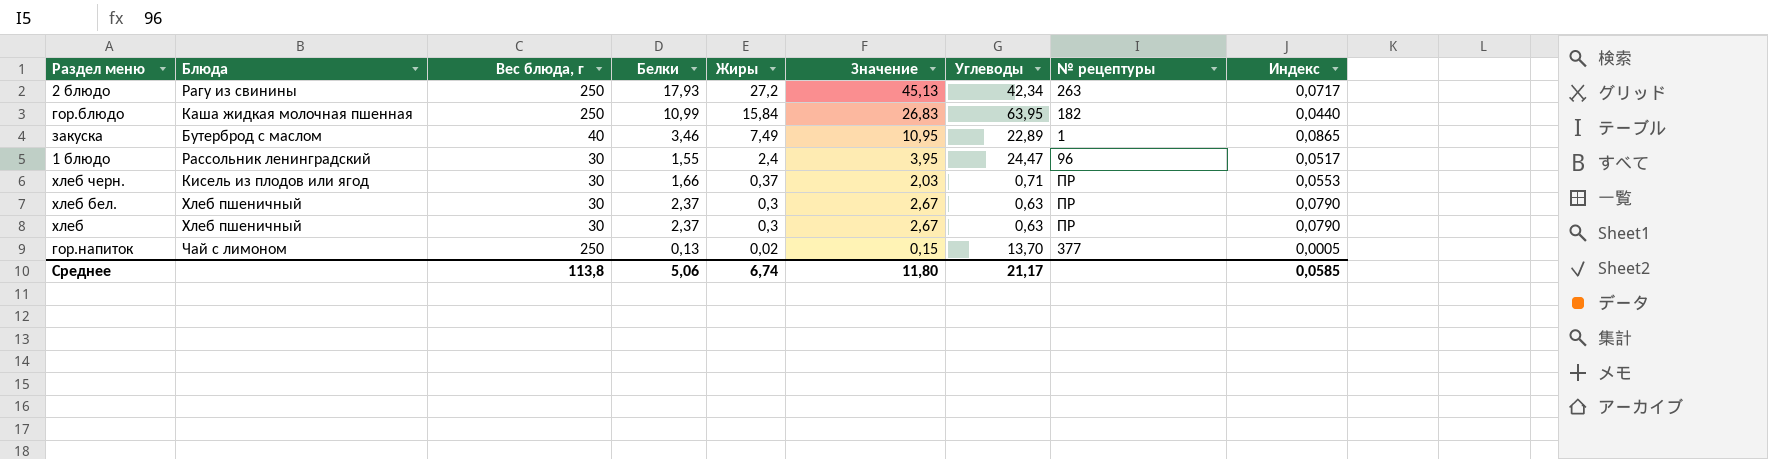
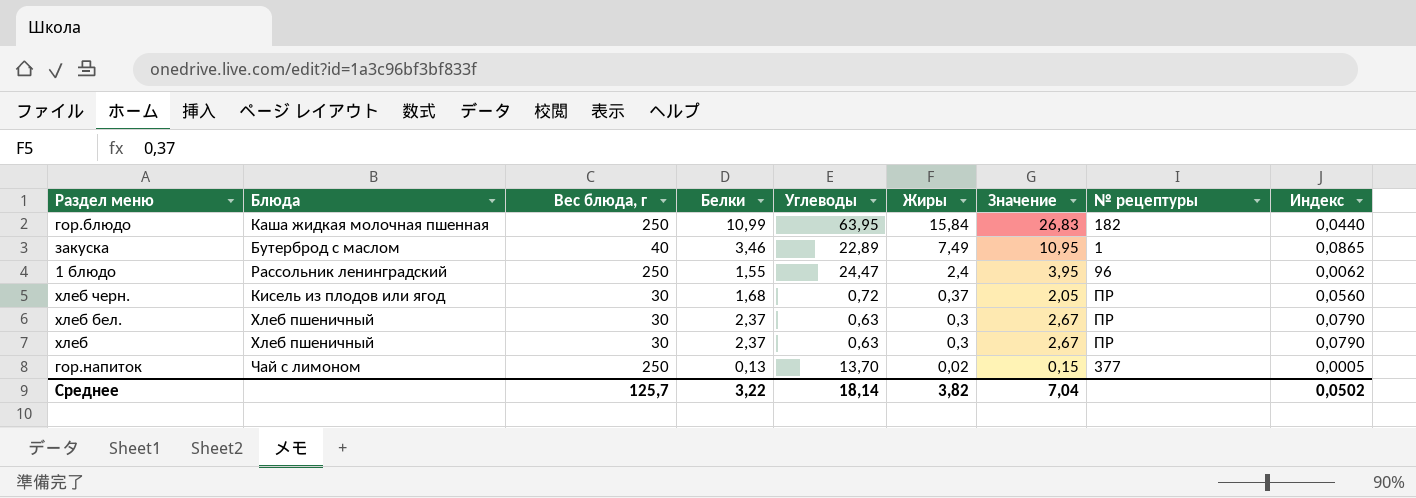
column Углеводы | position: 7 -> 5
row 2 блюдо: Рагу из свинины | 250 | 17,93 | 27,2 | 45,13 | 42,34 | 263 | 0,0717 -> none
1 блюдо | Вес блюда, г: 30 -> 250
1 блюдо | Индекс: 0,0517 -> 0,0062
хлеб черн. | Белки: 1,66 -> 1,68
хлеб черн. | Углеводы: 0,71 -> 0,72
хлеб черн. | Значение: 2,03 -> 2,05
хлеб черн. | Индекс: 0,0553 -> 0,0560
Среднее | Вес блюда, г: 113,8 -> 125,7
Среднее | Белки: 5,06 -> 3,22
Среднее | Углеводы: 21,17 -> 18,14
Среднее | Жиры: 6,74 -> 3,82
Среднее | Значение: 11,80 -> 7,04
Среднее | Индекс: 0,0585 -> 0,0502

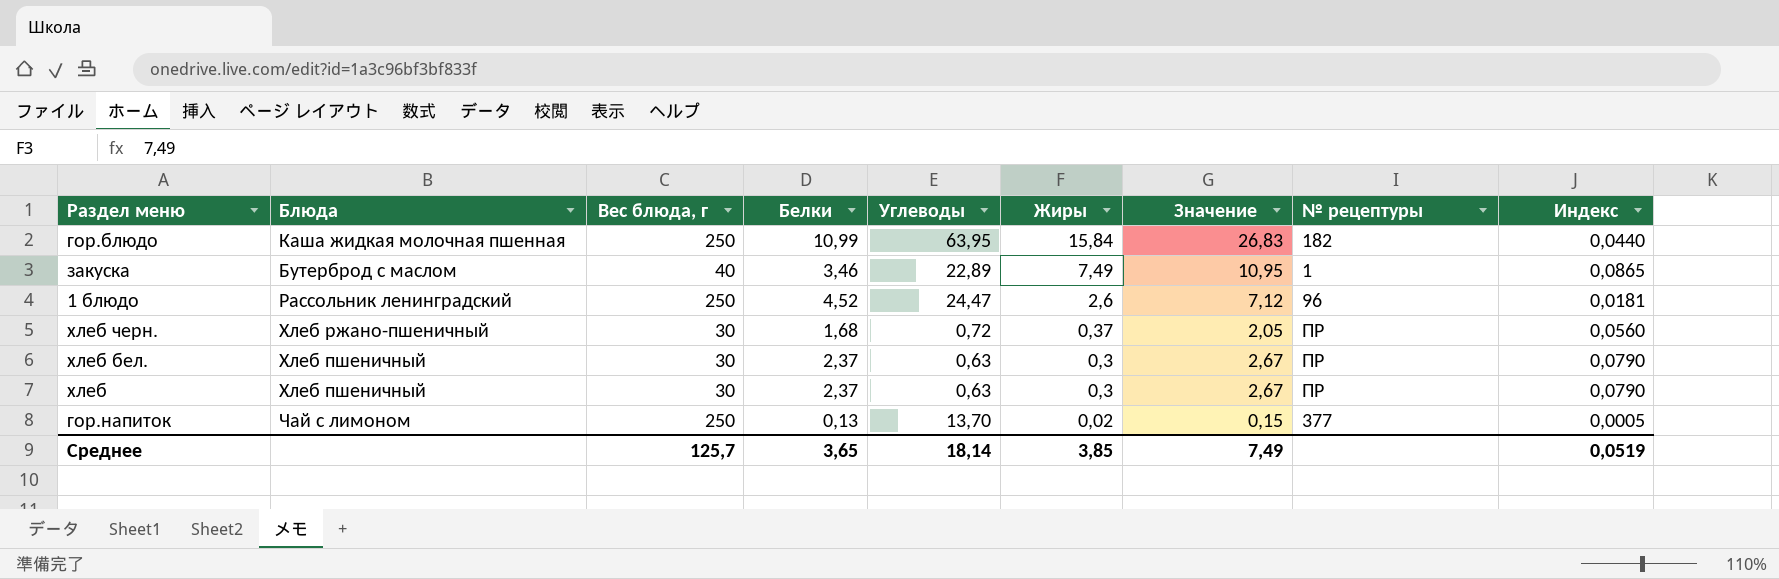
1 блюдо | Белки: 1,55 -> 4,52
1 блюдо | Жиры: 2,4 -> 2,6
1 блюдо | Значение: 3,95 -> 7,12
1 блюдо | Индекс: 0,0062 -> 0,0181
хлеб черн. | Блюда: Кисель из плодов или ягод -> Хлеб ржано-пшеничный
Среднее | Белки: 3,22 -> 3,65
Среднее | Жиры: 3,82 -> 3,85
Среднее | Значение: 7,04 -> 7,49
Среднее | Индекс: 0,0502 -> 0,0519

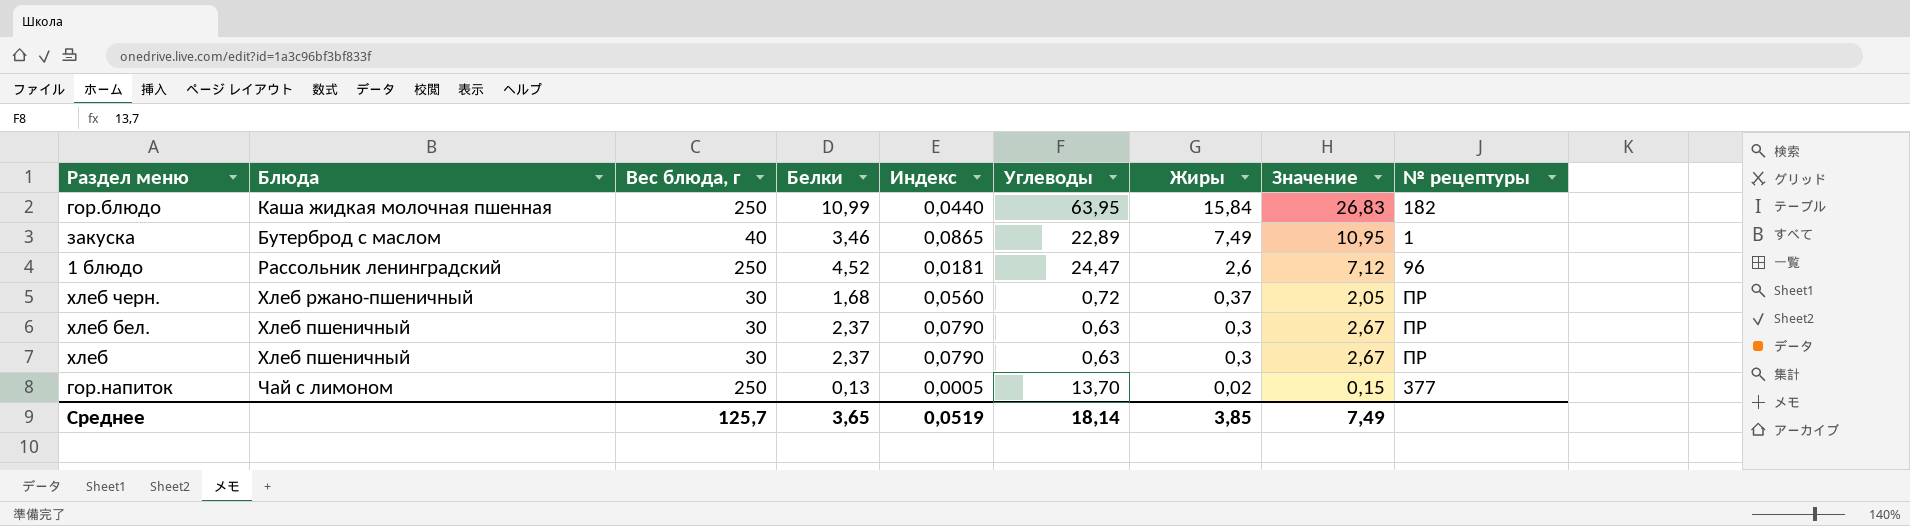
column Индекс | position: 9 -> 5

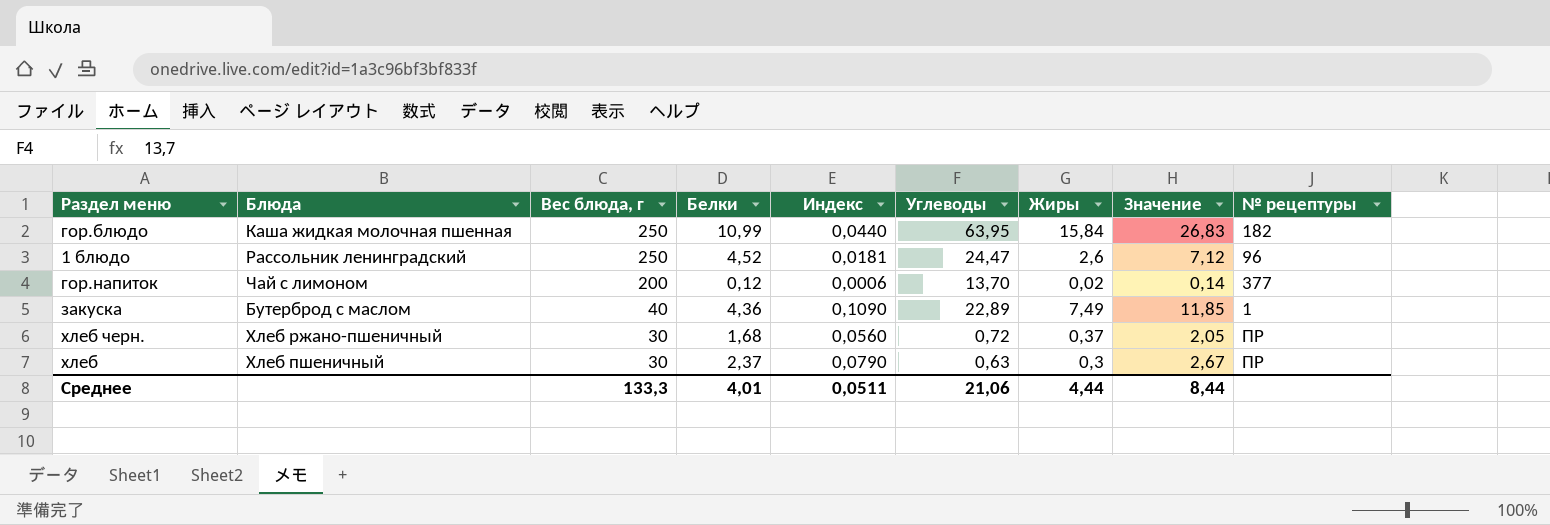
row order: Жиры descending -> Вес блюда, г descending
row хлеб бел.: Хлеб пшеничный | 30 | 2,37 | 0,0790 | 0,63 | 0,3 | 2,67 | ПР -> none
гор.напиток | Вес блюда, г: 250 -> 200
гор.напиток | Белки: 0,13 -> 0,12
гор.напиток | Индекс: 0,0005 -> 0,0006
гор.напиток | Значение: 0,15 -> 0,14
закуска | Белки: 3,46 -> 4,36
закуска | Индекс: 0,0865 -> 0,1090
закуска | Значение: 10,95 -> 11,85
Среднее | Вес блюда, г: 125,7 -> 133,3
Среднее | Белки: 3,65 -> 4,01
Среднее | Индекс: 0,0519 -> 0,0511
Среднее | Углеводы: 18,14 -> 21,06
Среднее | Жиры: 3,85 -> 4,44
Среднее | Значение: 7,49 -> 8,44

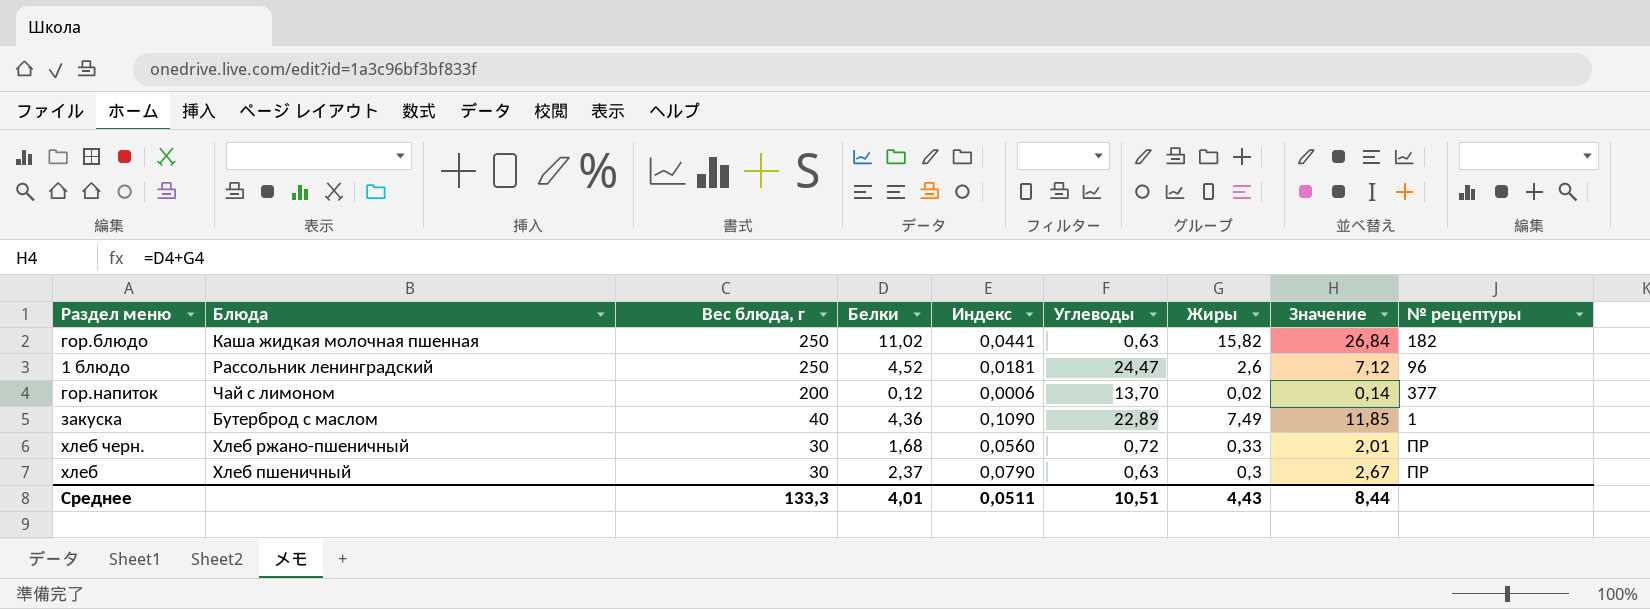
гор.блюдо | Белки: 10,99 -> 11,02
гор.блюдо | Индекс: 0,0440 -> 0,0441
гор.блюдо | Углеводы: 63,95 -> 0,63
гор.блюдо | Жиры: 15,84 -> 15,82
гор.блюдо | Значение: 26,83 -> 26,84
хлеб черн. | Жиры: 0,37 -> 0,33
хлеб черн. | Значение: 2,05 -> 2,01
Среднее | Углеводы: 21,06 -> 10,51
Среднее | Жиры: 4,44 -> 4,43

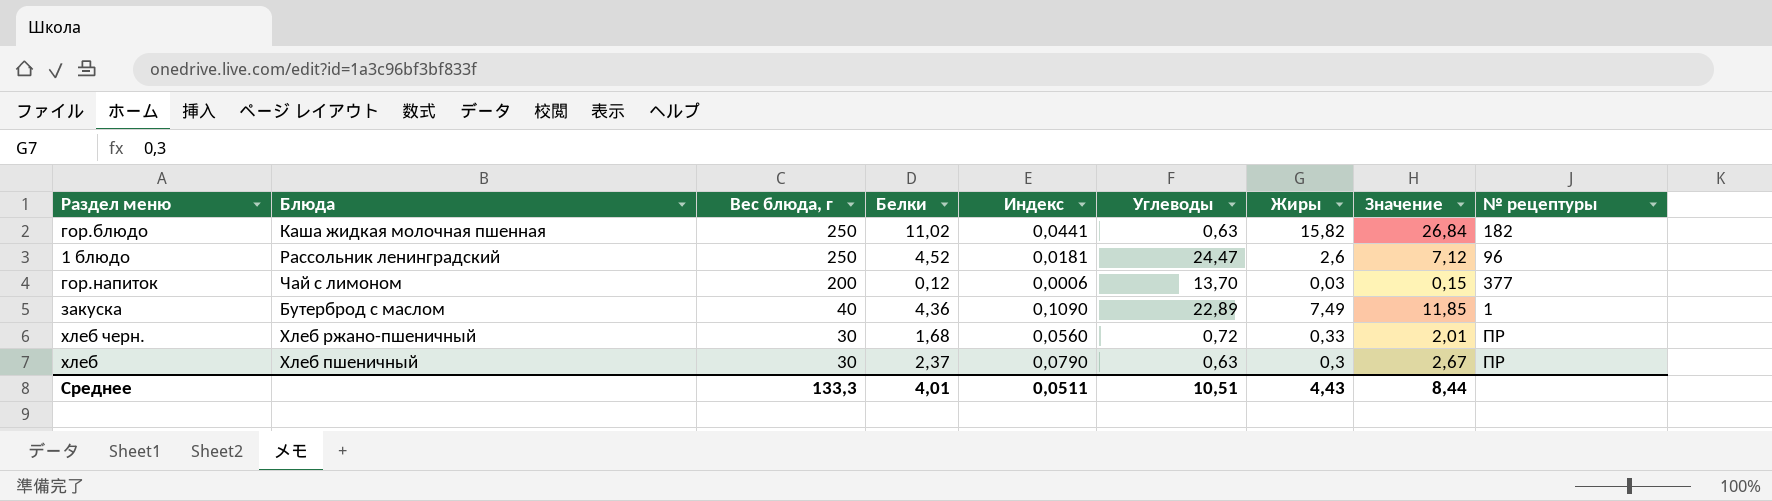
гор.напиток | Жиры: 0,02 -> 0,03
гор.напиток | Значение: 0,14 -> 0,15

